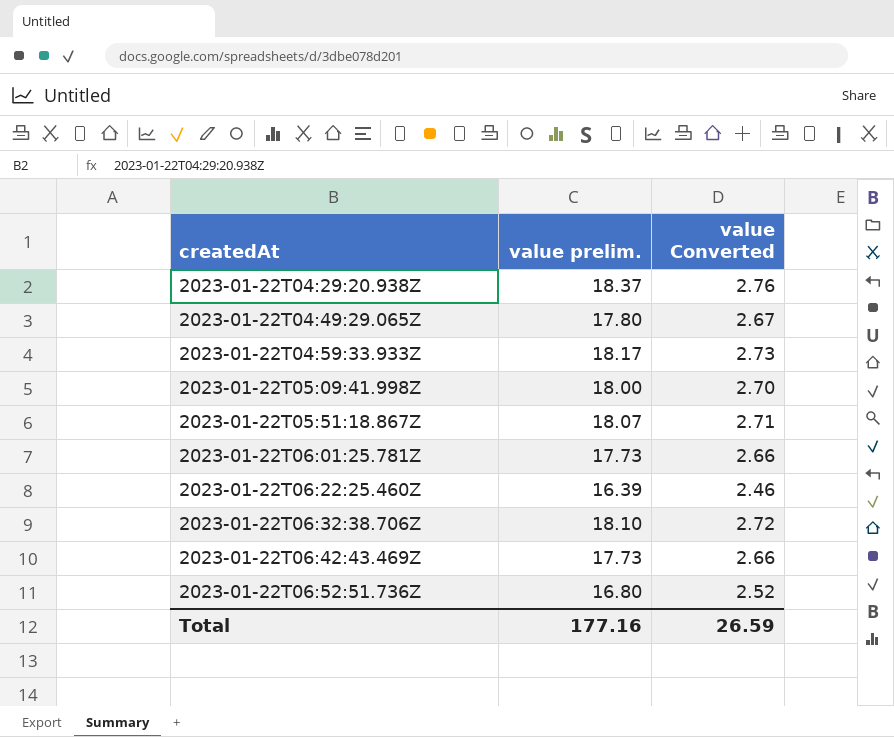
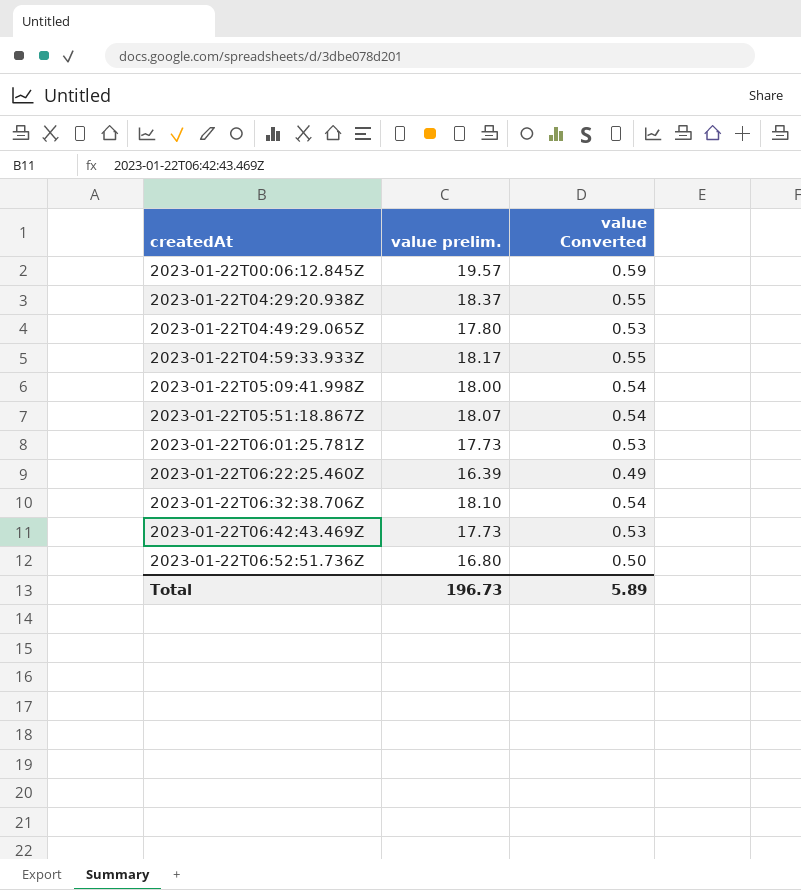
column value Converted | formula: [value prelim.] * 0.15 -> [value prelim.] * 0.03
row 2023-01-22T00:06:12.845Z: none -> 19.57 | 0.59
Total | value prelim.: 177.16 -> 196.73
Total | value Converted: 26.59 -> 5.89

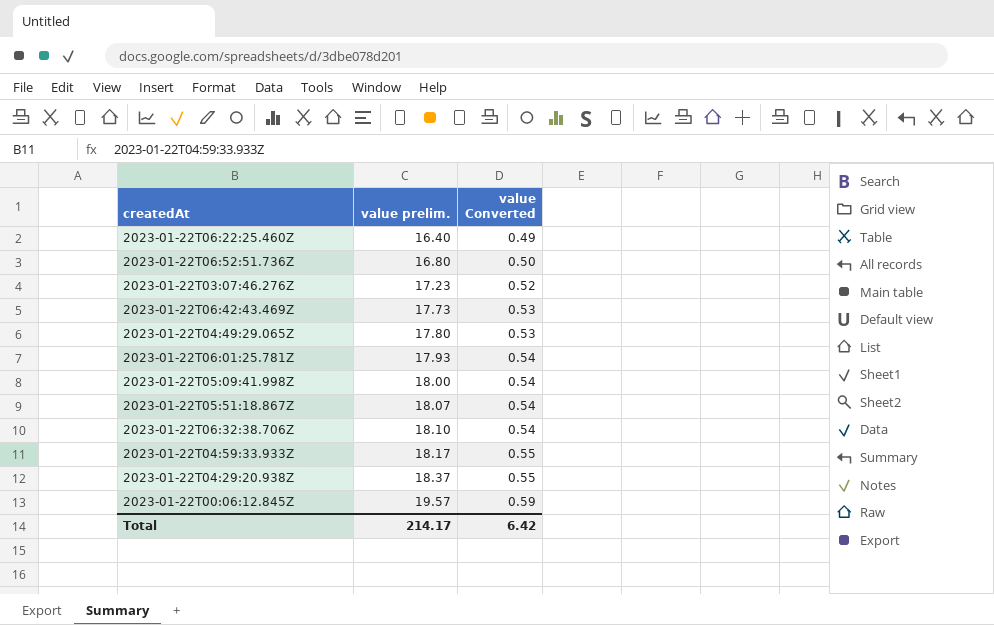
row order: createdAt ascending -> value prelim. ascending
2023-01-22T06:22:25.460Z | value prelim.: 16.39 -> 16.40
row 2023-01-22T03:07:46.276Z: none -> 17.23 | 0.52
2023-01-22T06:01:25.781Z | value prelim.: 17.73 -> 17.93
2023-01-22T06:01:25.781Z | value Converted: 0.53 -> 0.54
Total | value prelim.: 196.73 -> 214.17
Total | value Converted: 5.89 -> 6.42

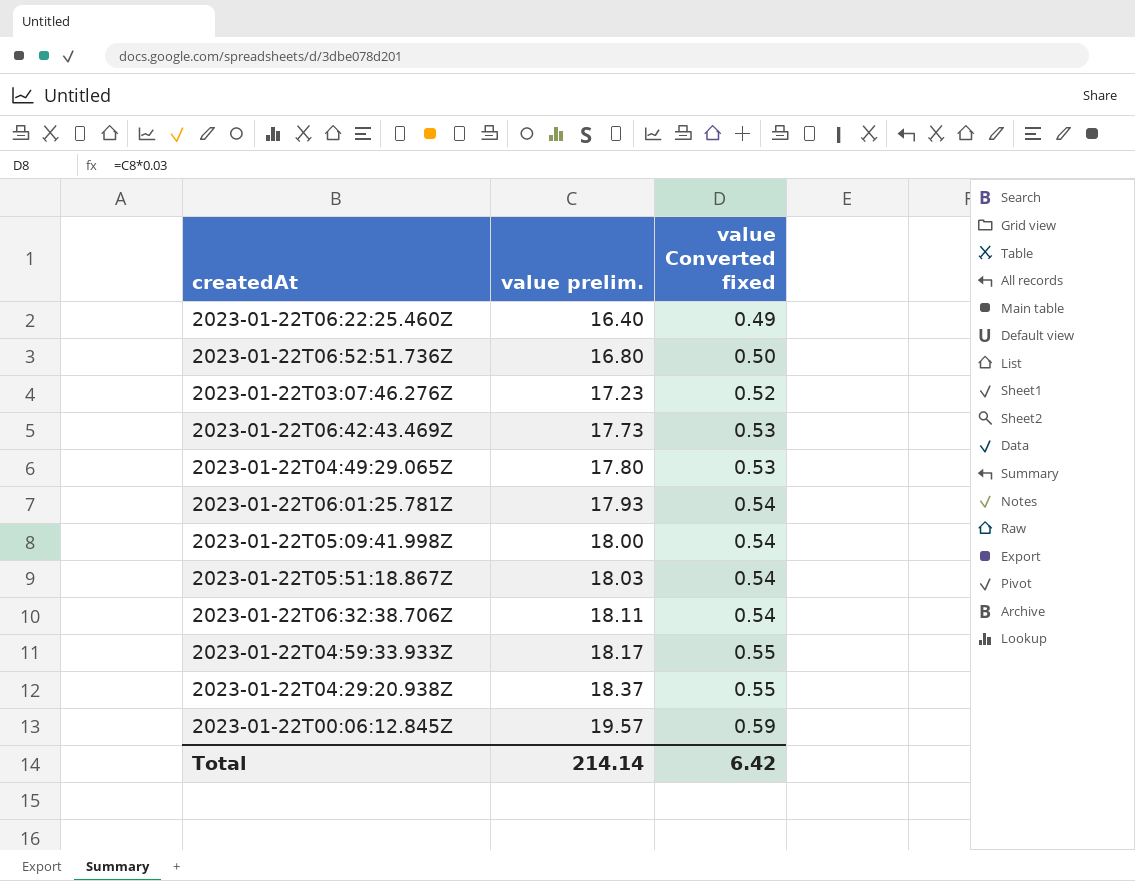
column name: value Converted -> value Converted fixed
2023-01-22T05:51:18.867Z | value prelim.: 18.07 -> 18.03
2023-01-22T06:32:38.706Z | value prelim.: 18.10 -> 18.11
Total | value prelim.: 214.17 -> 214.14

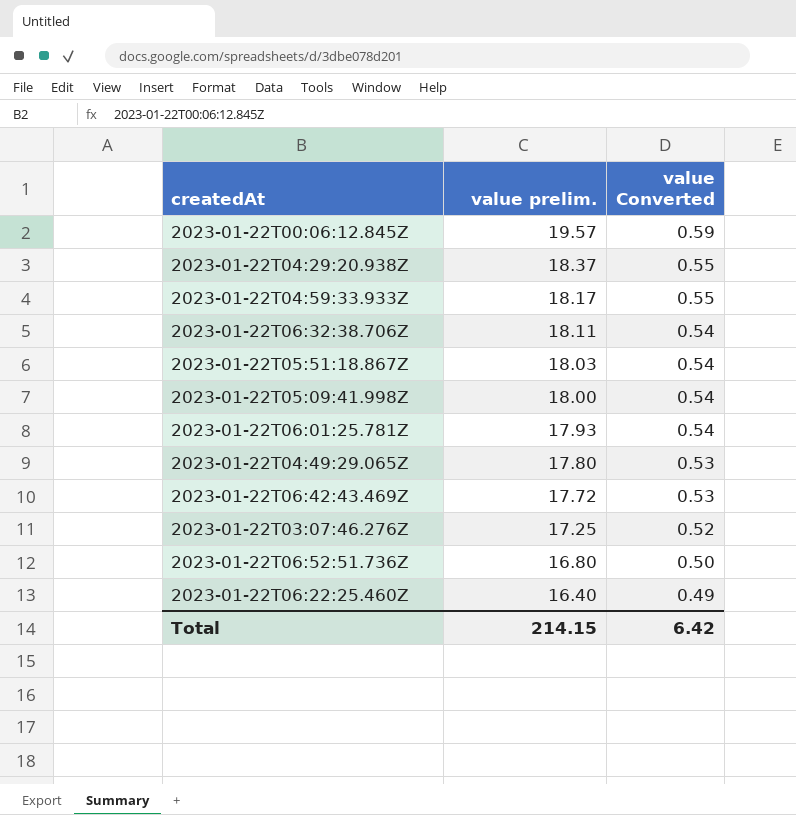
row order: value prelim. ascending -> value prelim. descending
column name: value Converted fixed -> value Converted
2023-01-22T06:42:43.469Z | value prelim.: 17.73 -> 17.72
2023-01-22T03:07:46.276Z | value prelim.: 17.23 -> 17.25
Total | value prelim.: 214.14 -> 214.15

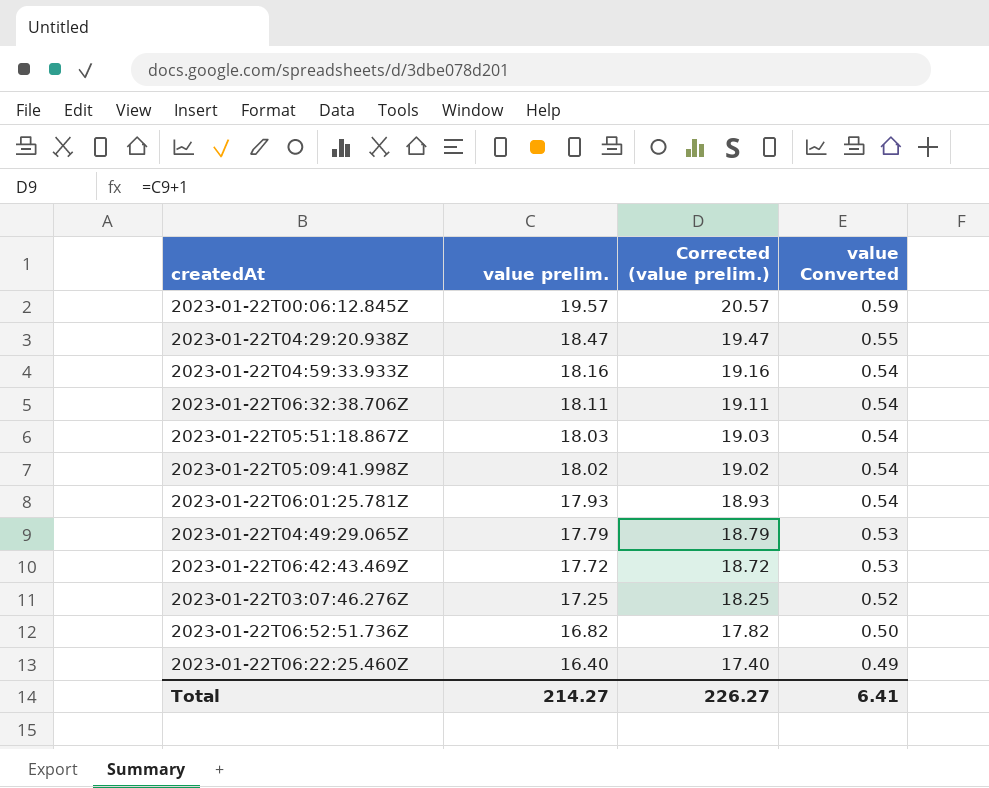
column Corrected (value prelim.) | formula: none -> [value prelim.] + 1
2023-01-22T04:29:20.938Z | value prelim.: 18.37 -> 18.47
2023-01-22T04:59:33.933Z | value prelim.: 18.17 -> 18.16
2023-01-22T04:59:33.933Z | value Converted: 0.55 -> 0.54
2023-01-22T05:09:41.998Z | value prelim.: 18.00 -> 18.02
2023-01-22T04:49:29.065Z | value prelim.: 17.80 -> 17.79
2023-01-22T06:52:51.736Z | value prelim.: 16.80 -> 16.82
Total | value prelim.: 214.15 -> 214.27
Total | value Converted: 6.42 -> 6.41

